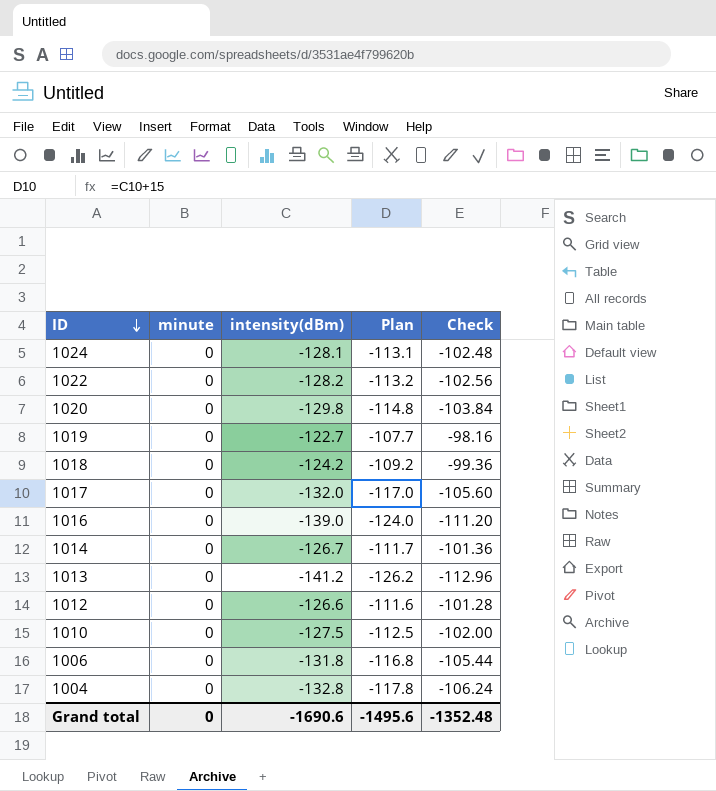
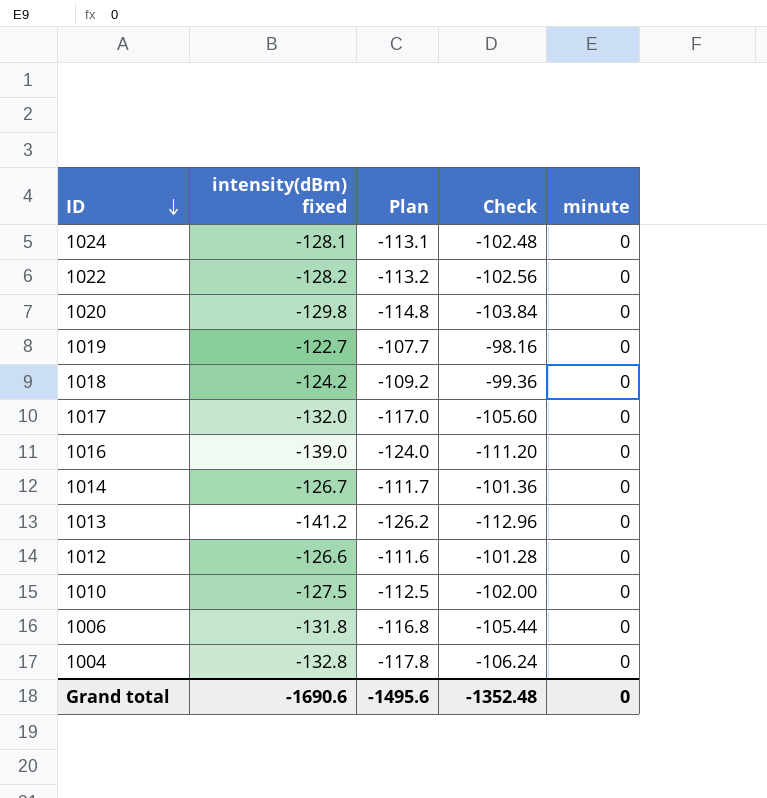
column name: intensity(dBm) -> intensity(dBm) fixed
column minute | position: 2 -> 5

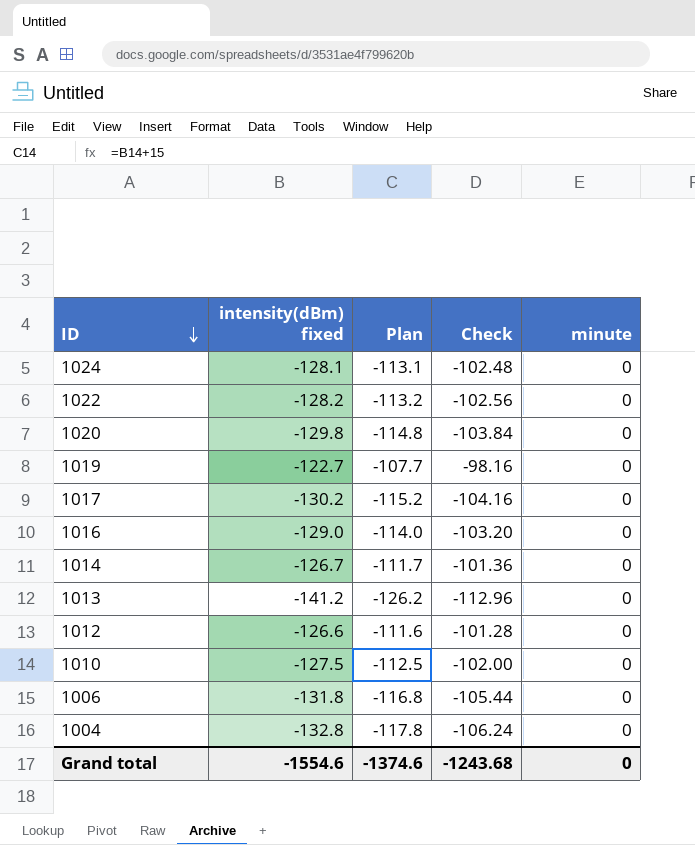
row 1018: -124.2 | -109.2 | -99.36 | 0 -> none
1017 | intensity(dBm) fixed: -132.0 -> -130.2
1017 | Plan: -117.0 -> -115.2
1017 | Check: -105.60 -> -104.16
1016 | intensity(dBm) fixed: -139.0 -> -129.0
1016 | Plan: -124.0 -> -114.0
1016 | Check: -111.20 -> -103.20
Grand total | intensity(dBm) fixed: -1690.6 -> -1554.6
Grand total | Plan: -1495.6 -> -1374.6
Grand total | Check: -1352.48 -> -1243.68

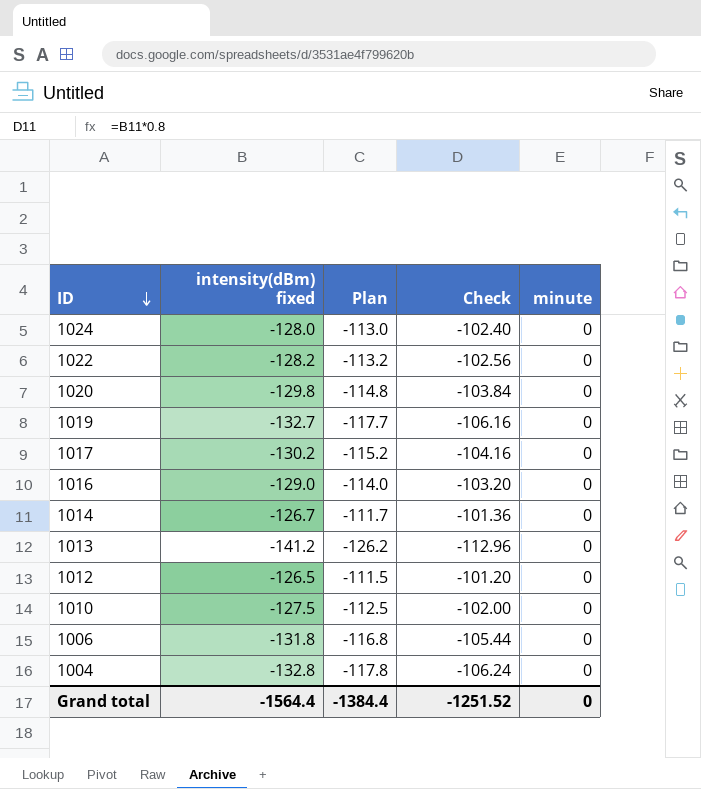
1024 | intensity(dBm) fixed: -128.1 -> -128.0
1024 | Plan: -113.1 -> -113.0
1024 | Check: -102.48 -> -102.40
1019 | intensity(dBm) fixed: -122.7 -> -132.7
1019 | Plan: -107.7 -> -117.7
1019 | Check: -98.16 -> -106.16
1012 | intensity(dBm) fixed: -126.6 -> -126.5
1012 | Plan: -111.6 -> -111.5
1012 | Check: -101.28 -> -101.20
Grand total | intensity(dBm) fixed: -1554.6 -> -1564.4
Grand total | Plan: -1374.6 -> -1384.4
Grand total | Check: -1243.68 -> -1251.52

